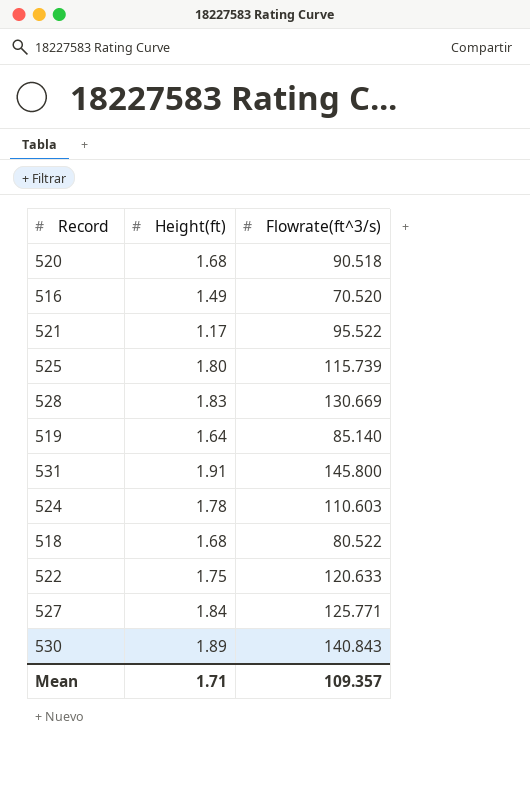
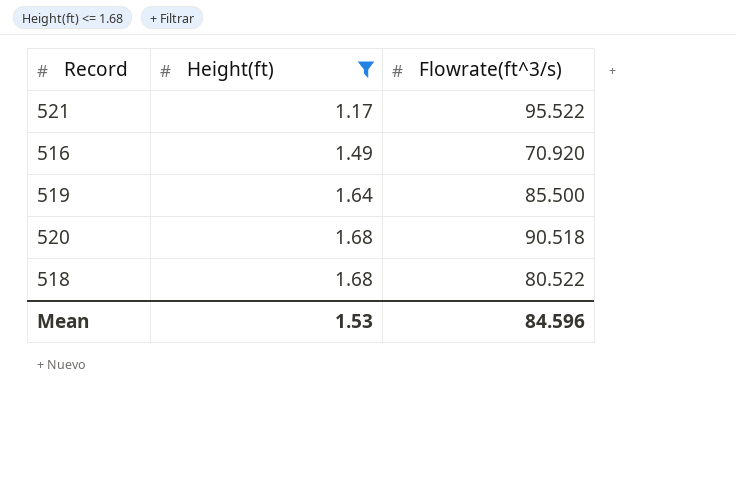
filter: none -> Height(ft) <= 1.68
row order: none -> Height(ft) ascending
516 | Flowrate(ft^3/s): 70.520 -> 70.920
519 | Flowrate(ft^3/s): 85.140 -> 85.500
Mean | Height(ft): 1.71 -> 1.53
Mean | Flowrate(ft^3/s): 109.357 -> 84.596

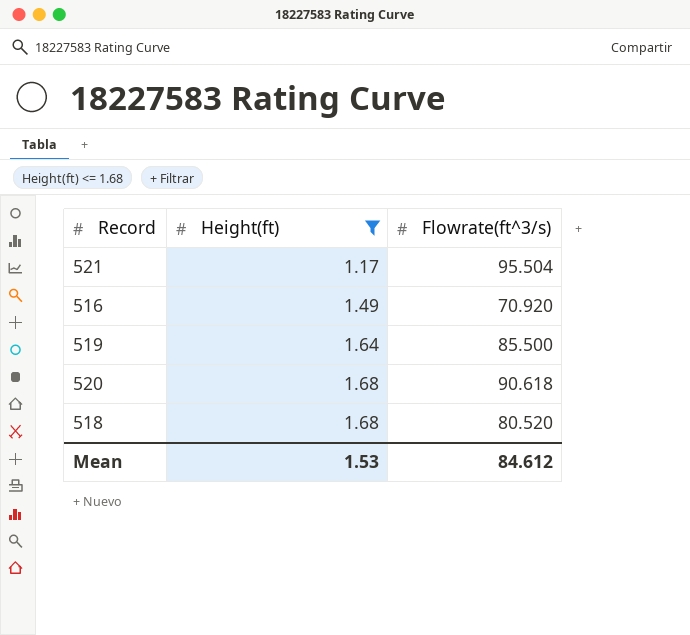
521 | Flowrate(ft^3/s): 95.522 -> 95.504
520 | Flowrate(ft^3/s): 90.518 -> 90.618
518 | Flowrate(ft^3/s): 80.522 -> 80.520
Mean | Flowrate(ft^3/s): 84.596 -> 84.612

